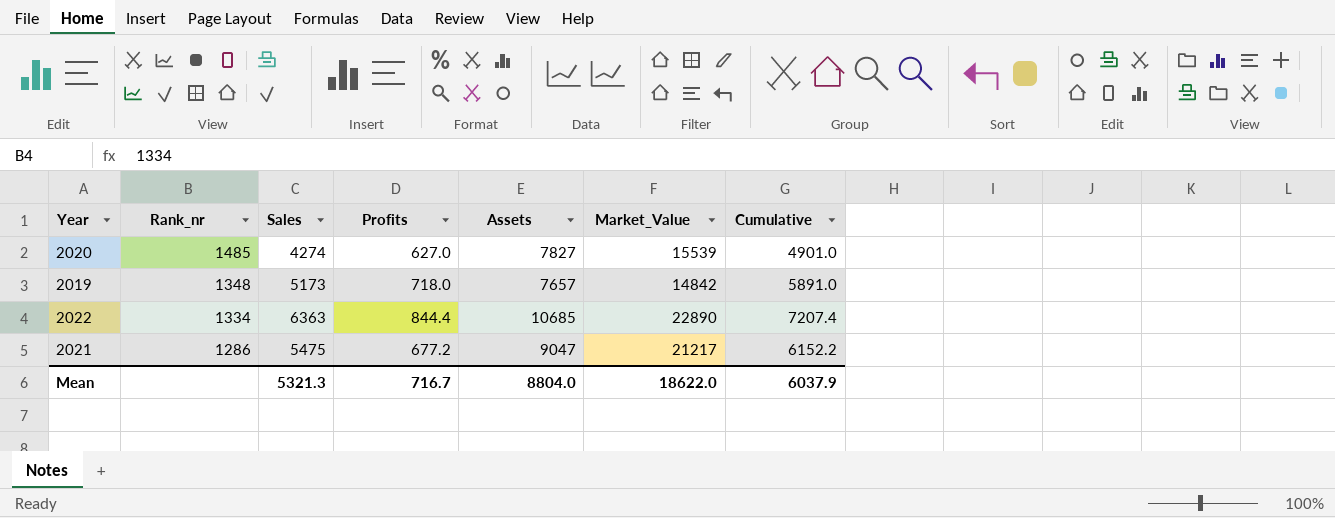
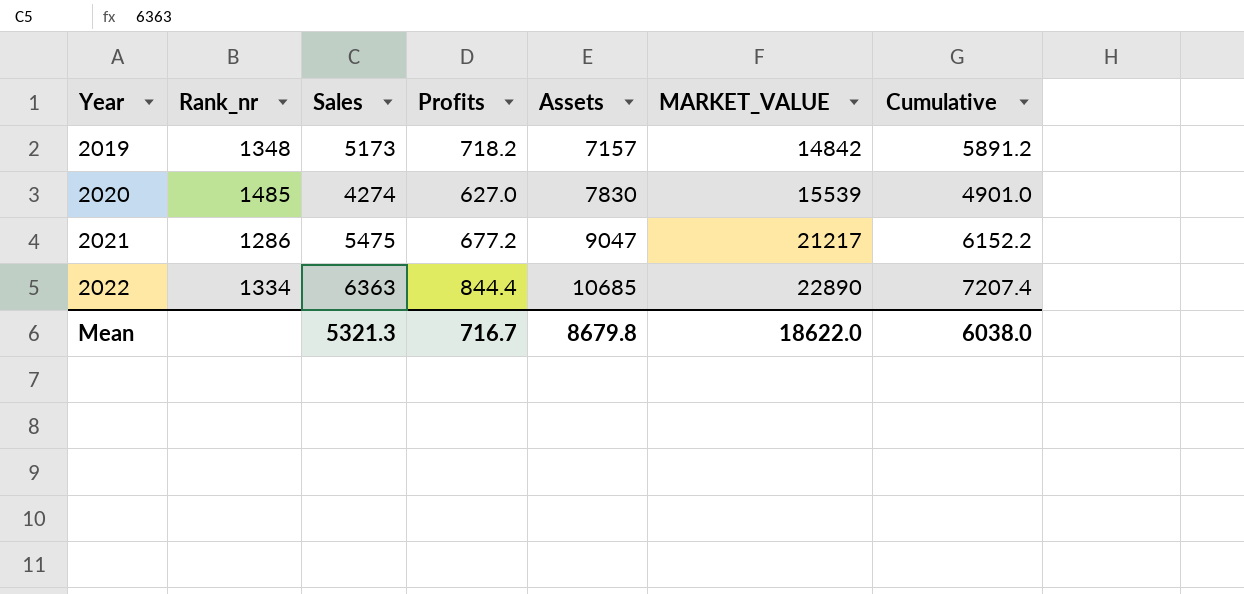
row order: Rank_nr descending -> Year ascending
column name: Market_Value -> MARKET_VALUE
2019 | Profits: 718.0 -> 718.2
2019 | Assets: 7657 -> 7157
2019 | Cumulative: 5891.0 -> 5891.2
2020 | Assets: 7827 -> 7830
Mean | Assets: 8804.0 -> 8679.8
Mean | Cumulative: 6037.9 -> 6038.0

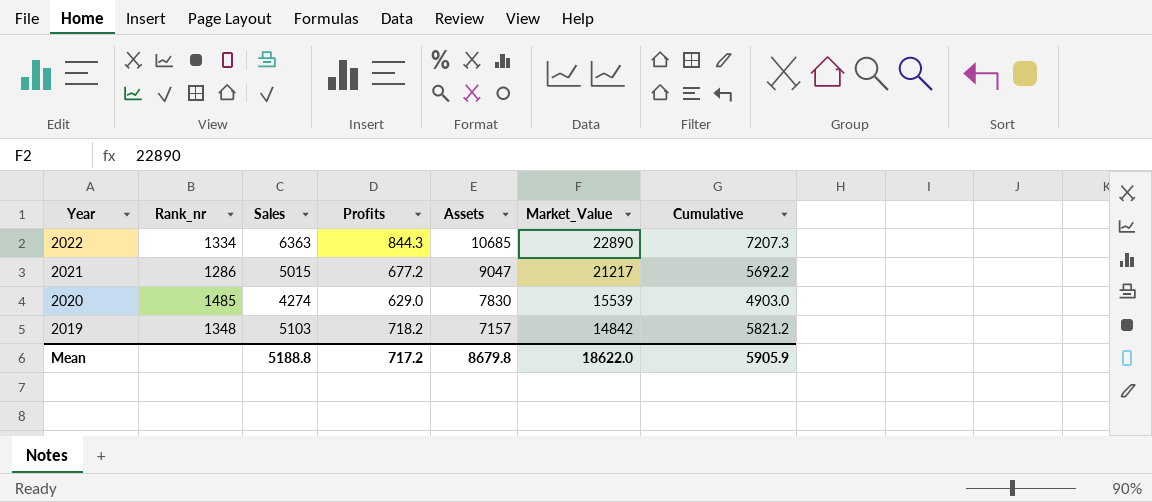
row order: Year ascending -> Year descending
column name: MARKET_VALUE -> Market_Value
2022 | Profits: 844.4 -> 844.3
2022 | Cumulative: 7207.4 -> 7207.3
2021 | Sales: 5475 -> 5015
2021 | Cumulative: 6152.2 -> 5692.2
2020 | Profits: 627.0 -> 629.0
2020 | Cumulative: 4901.0 -> 4903.0
2019 | Sales: 5173 -> 5103
2019 | Cumulative: 5891.2 -> 5821.2
Mean | Sales: 5321.3 -> 5188.8
Mean | Profits: 716.7 -> 717.2
Mean | Cumulative: 6038.0 -> 5905.9

